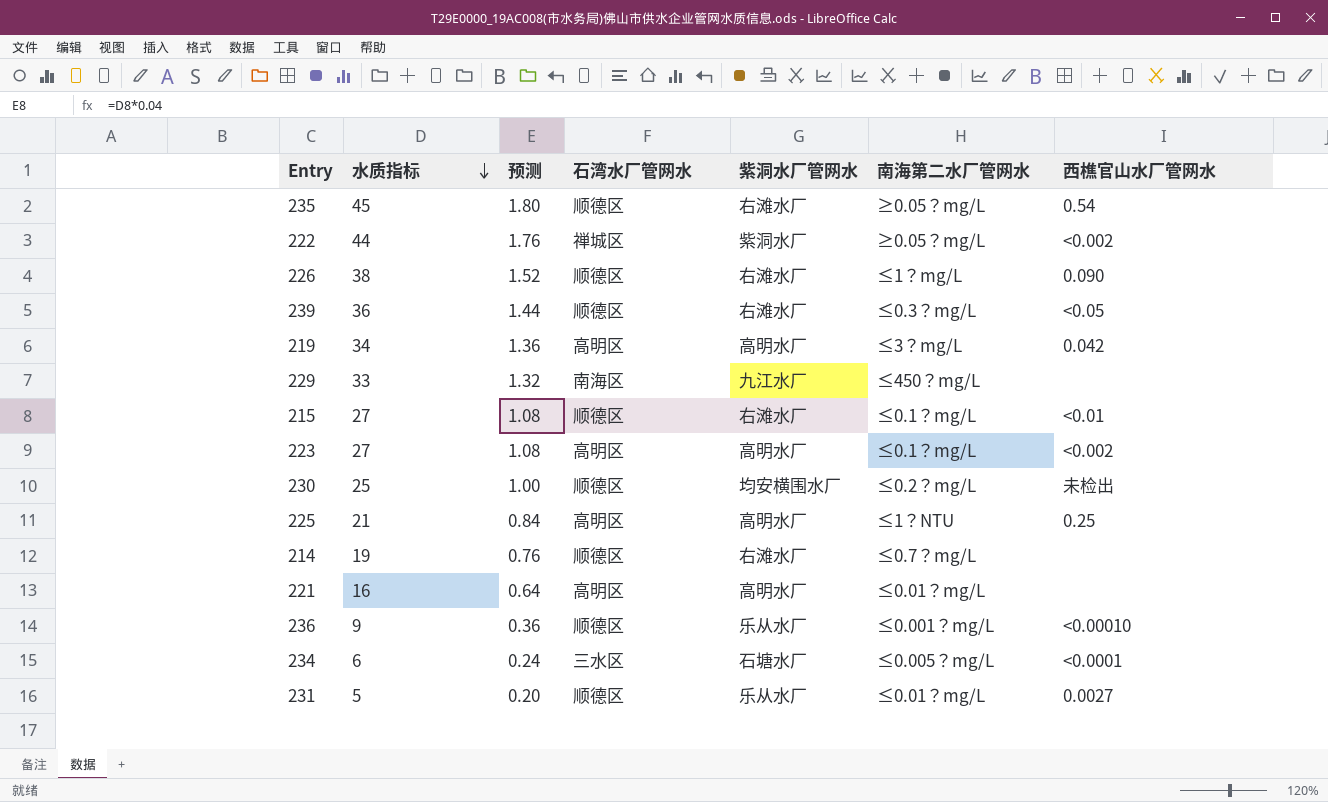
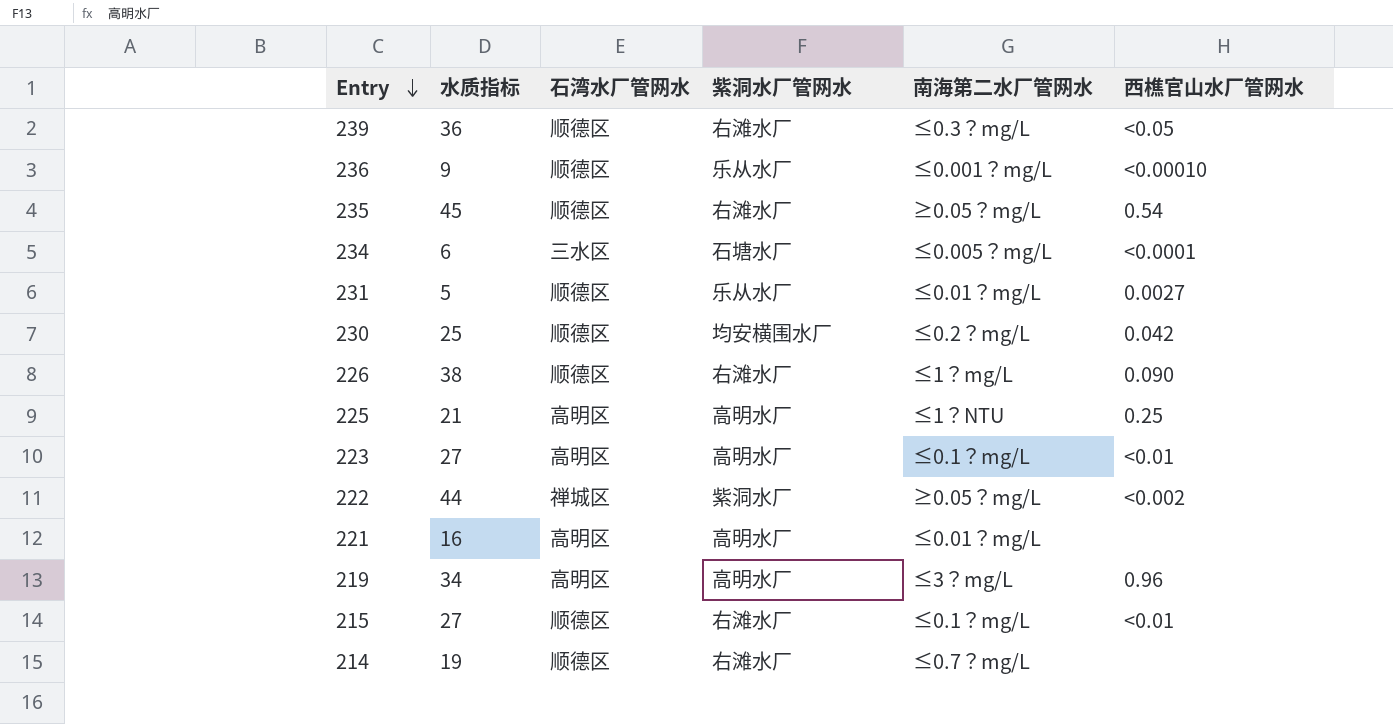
row order: 水质指标 descending -> Entry descending
column 预测 | formula: [水质指标] * 0.04 -> none
row 229: 33 | 1.32 | 南海区 | 九江水厂 | ≤450？mg/L | none -> none
230 | 西樵官山水厂管网水: 未检出 -> 0.042
223 | 西樵官山水厂管网水: <0.002 -> <0.01
219 | 西樵官山水厂管网水: 0.042 -> 0.96

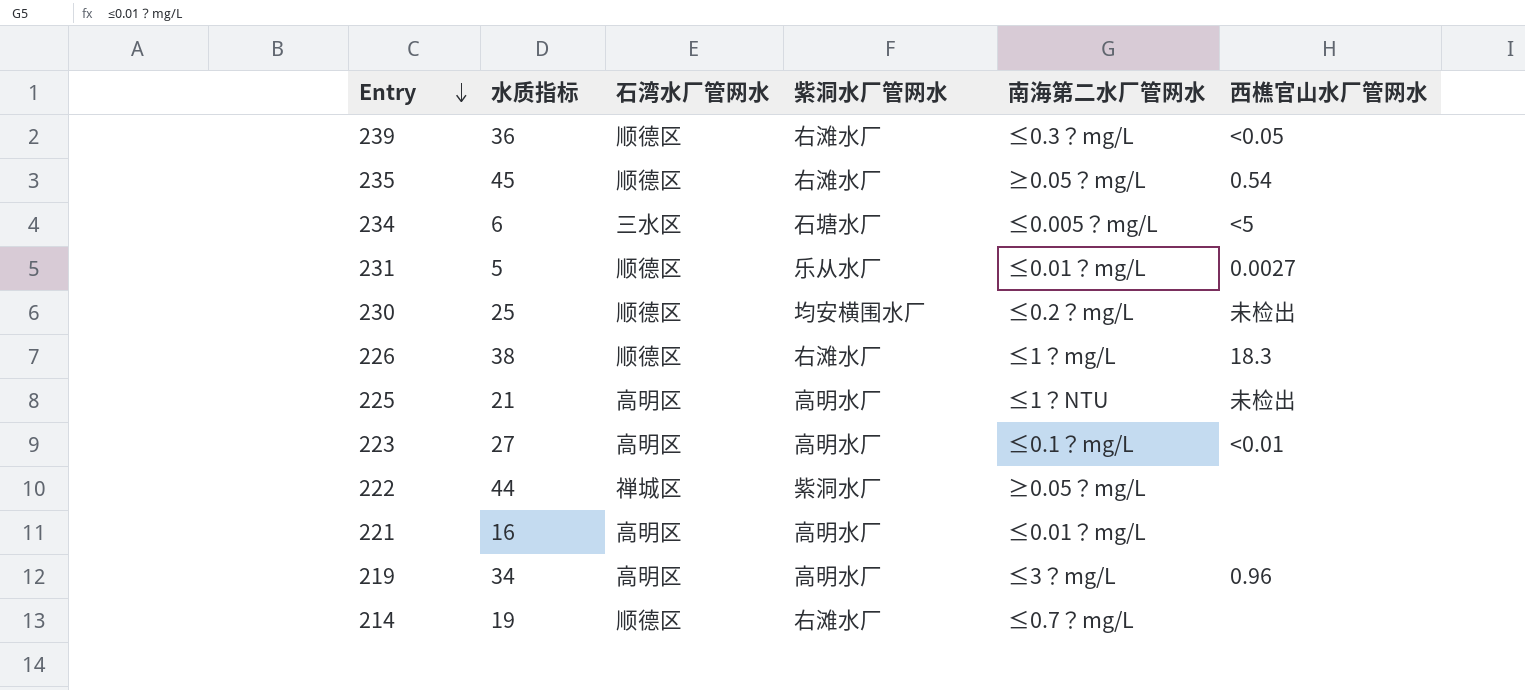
row 236: 9 | 顺德区 | 乐从水厂 | ≤0.001？mg/L | <0.00010 -> none
row 215: 27 | 顺德区 | 右滩水厂 | ≤0.1？mg/L | <0.01 -> none
234 | 西樵官山水厂管网水: <0.0001 -> <5
230 | 西樵官山水厂管网水: 0.042 -> 未检出
226 | 西樵官山水厂管网水: 0.090 -> 18.3
225 | 西樵官山水厂管网水: 0.25 -> 未检出
222 | 西樵官山水厂管网水: <0.002 -> none

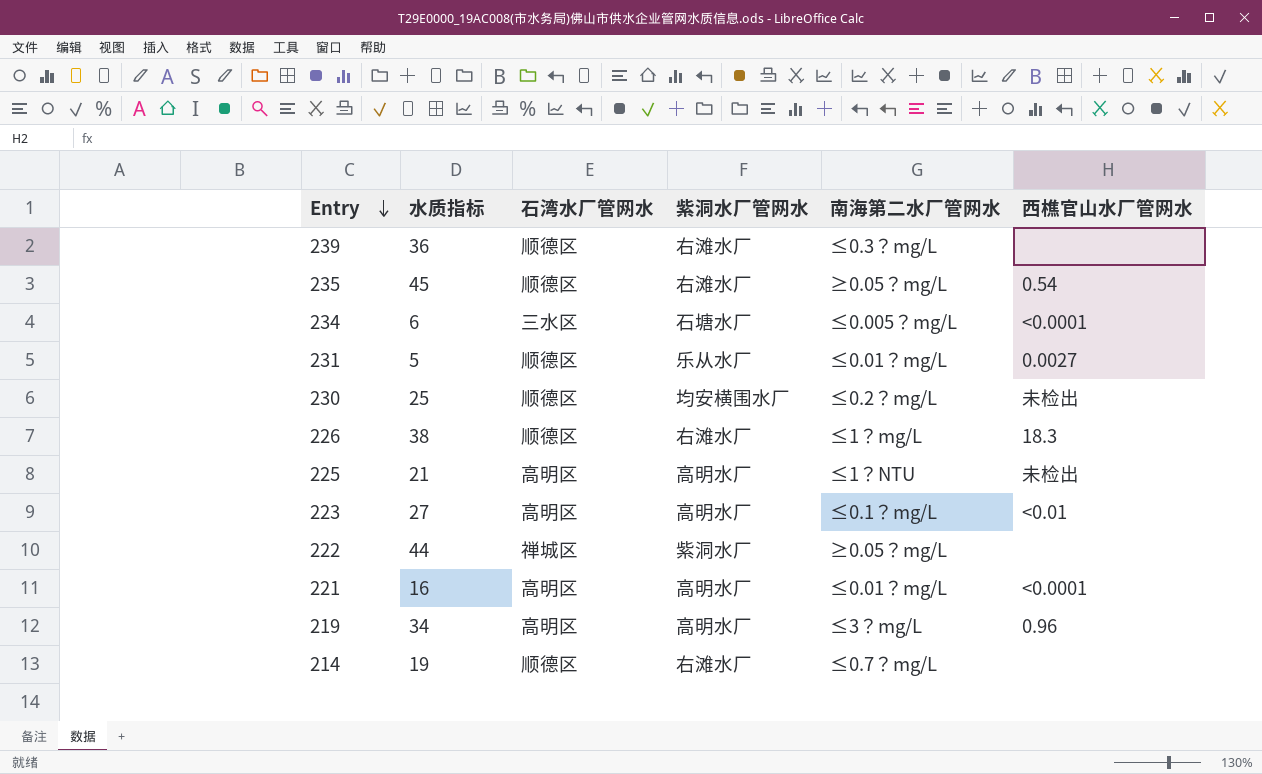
239 | 西樵官山水厂管网水: <0.05 -> none
234 | 西樵官山水厂管网水: <5 -> <0.0001
221 | 西樵官山水厂管网水: none -> <0.0001

